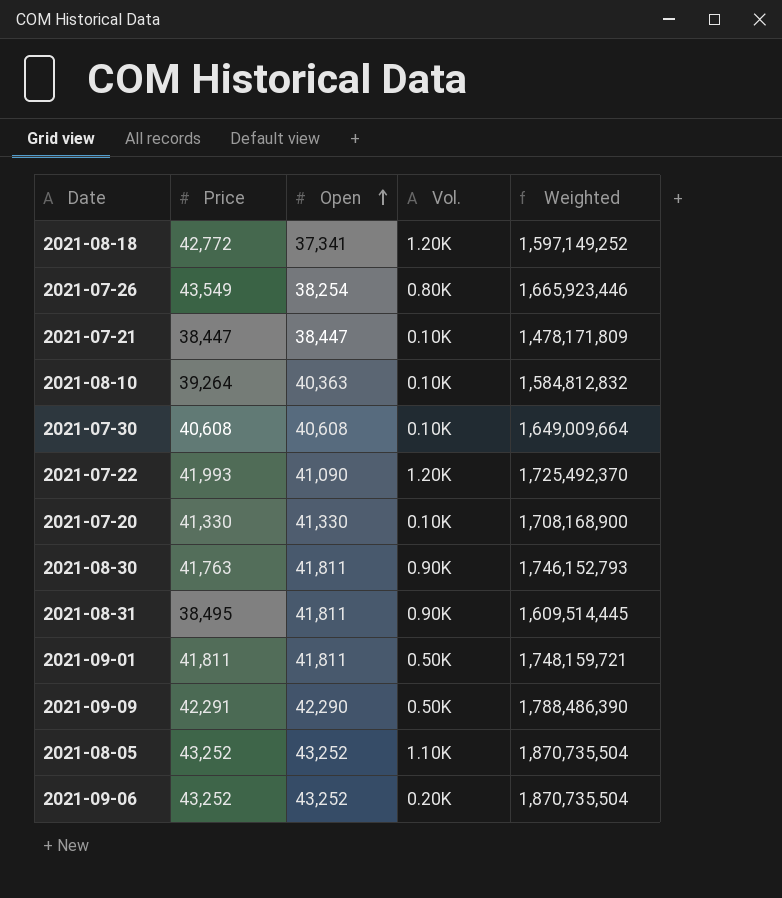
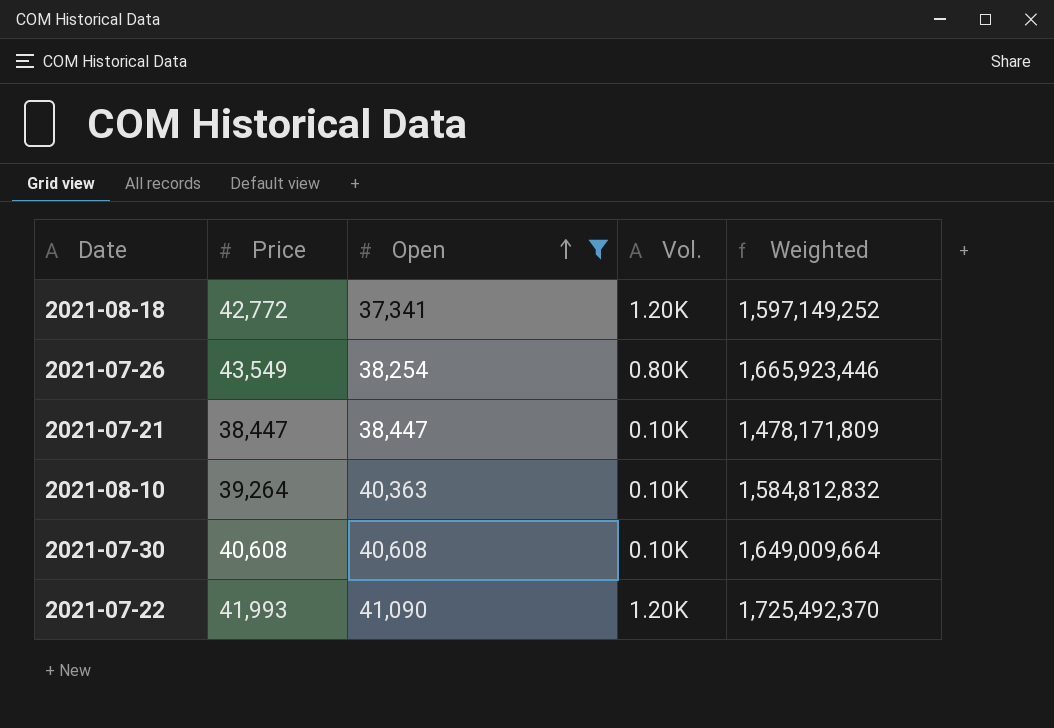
filter: none -> Open <= 41,090

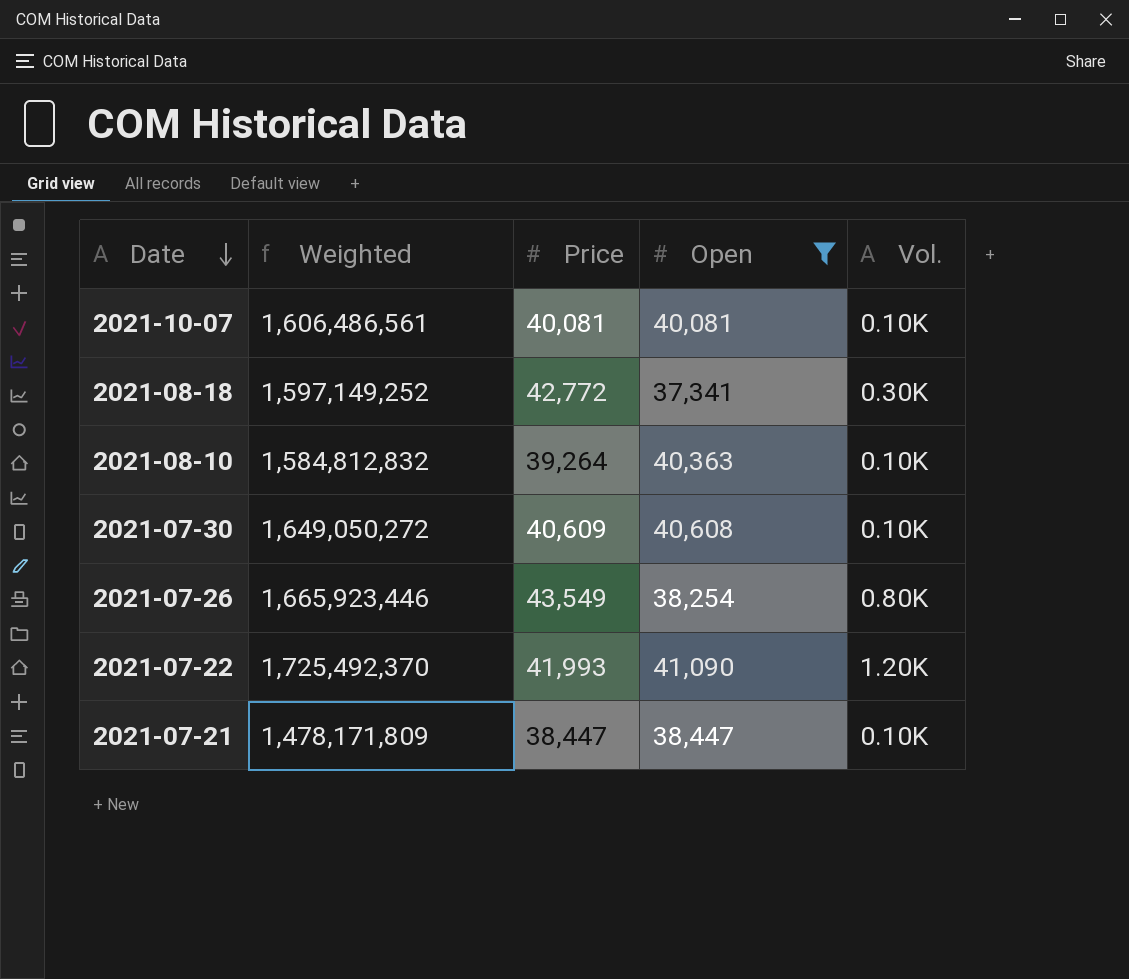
row order: Open ascending -> Date descending
column Weighted | position: 5 -> 2
row 2021-10-07: none -> 1,606,486,561 | 40,081 | 40,081 | 0.10K
2021-08-18 | Vol.: 1.20K -> 0.30K
2021-07-30 | Weighted: 1,649,009,664 -> 1,649,050,272
2021-07-30 | Price: 40,608 -> 40,609

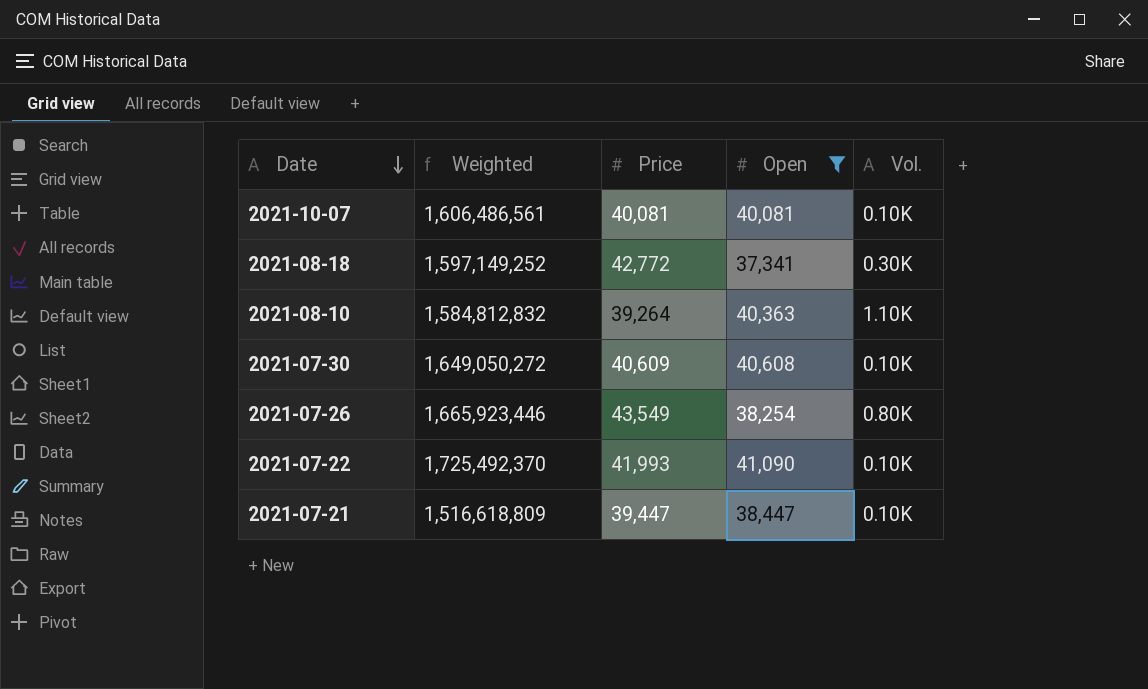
2021-08-10 | Vol.: 0.10K -> 1.10K
2021-07-22 | Vol.: 1.20K -> 0.10K
2021-07-21 | Weighted: 1,478,171,809 -> 1,516,618,809
2021-07-21 | Price: 38,447 -> 39,447

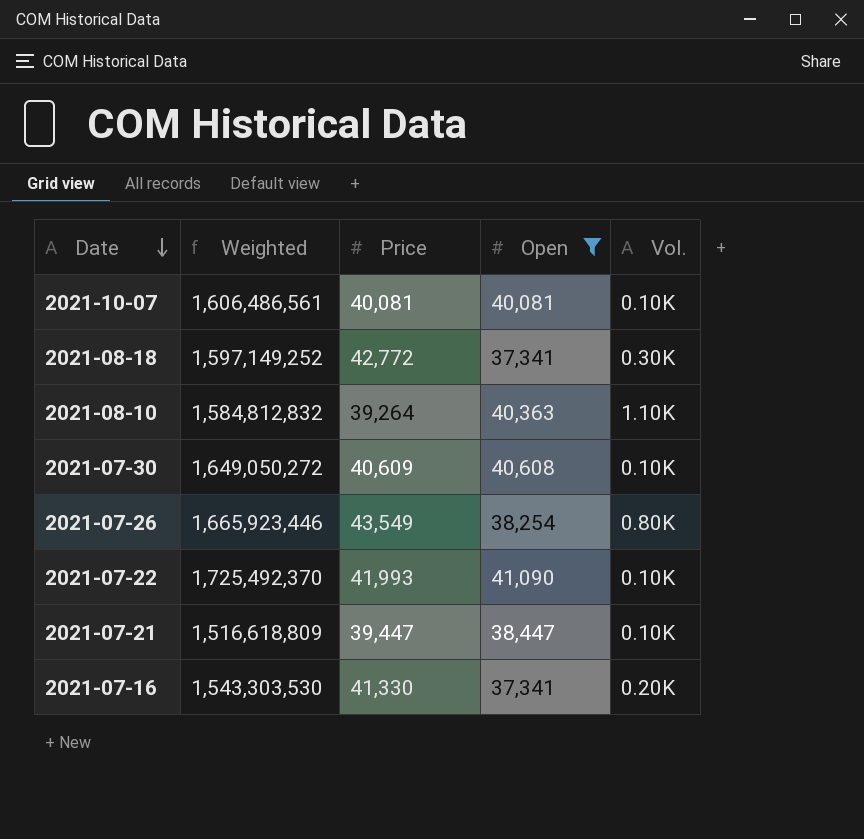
row 2021-07-16: none -> 1,543,303,530 | 41,330 | 37,341 | 0.20K

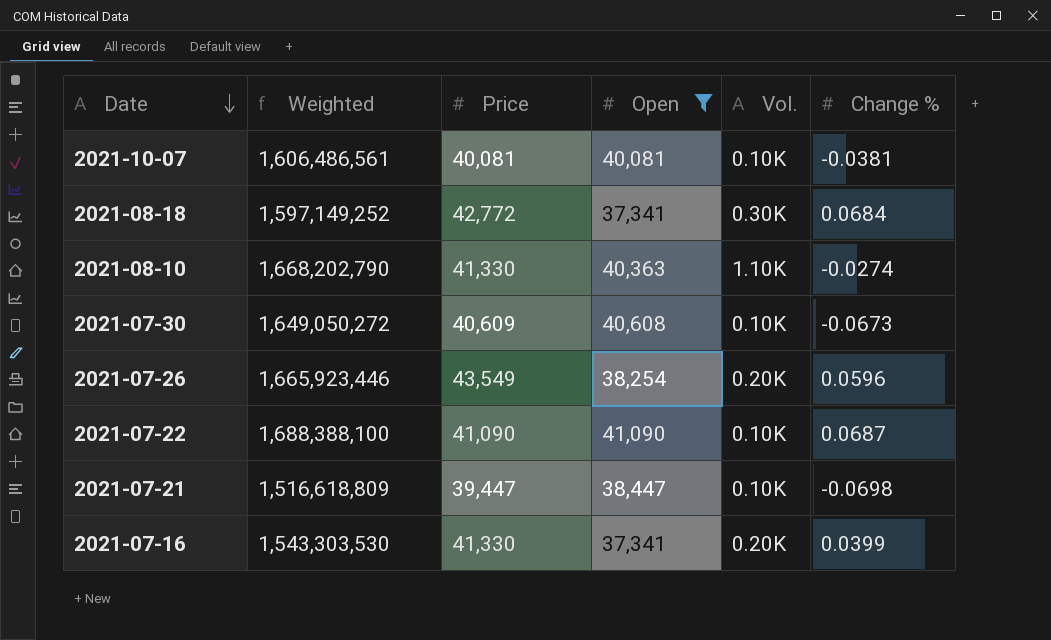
column Change % | position: none -> 6
2021-08-10 | Weighted: 1,584,812,832 -> 1,668,202,790
2021-08-10 | Price: 39,264 -> 41,330
2021-07-26 | Vol.: 0.80K -> 0.20K
2021-07-22 | Weighted: 1,725,492,370 -> 1,688,388,100
2021-07-22 | Price: 41,993 -> 41,090

